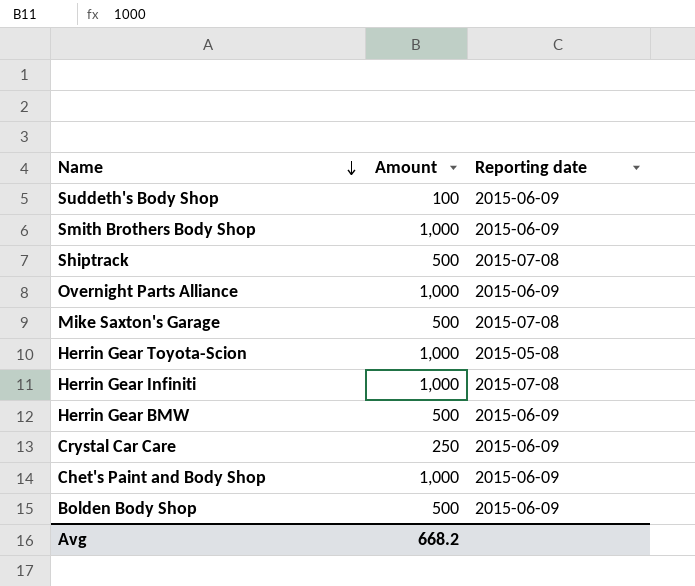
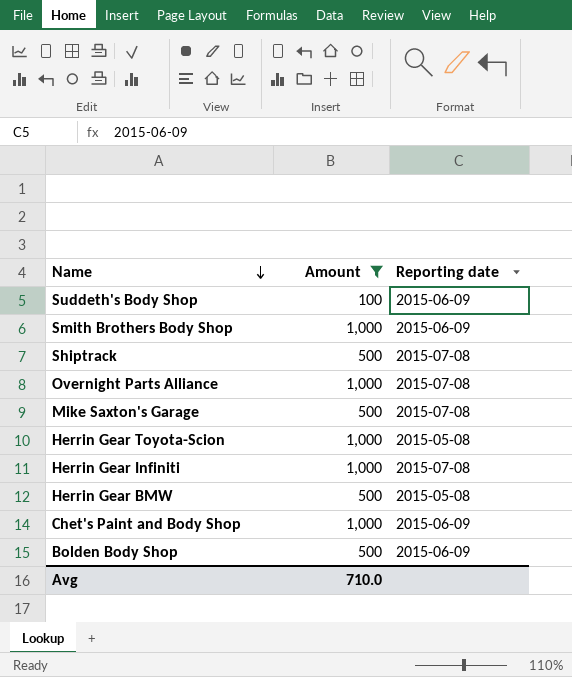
filter: none -> Amount != 250
Overnight Parts Alliance | Reporting date: 2015-06-09 -> 2015-07-08
Herrin Gear BMW | Reporting date: 2015-06-09 -> 2015-05-08
Avg | Amount: 668.2 -> 710.0

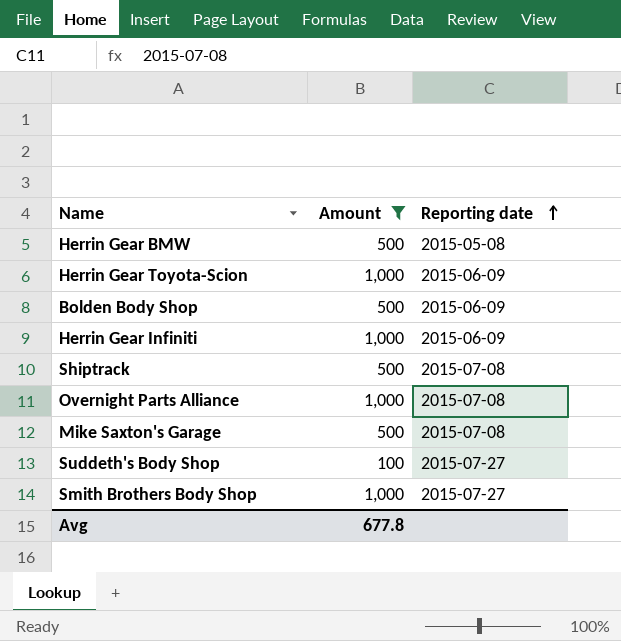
row order: Name descending -> Reporting date ascending
row Chet's Paint and Body Shop: 1,000 | 2015-06-09 -> none
Herrin Gear Toyota-Scion | Reporting date: 2015-05-08 -> 2015-06-09
Herrin Gear Infiniti | Reporting date: 2015-07-08 -> 2015-06-09
Suddeth's Body Shop | Reporting date: 2015-06-09 -> 2015-07-27
Smith Brothers Body Shop | Reporting date: 2015-06-09 -> 2015-07-27
Avg | Amount: 710.0 -> 677.8

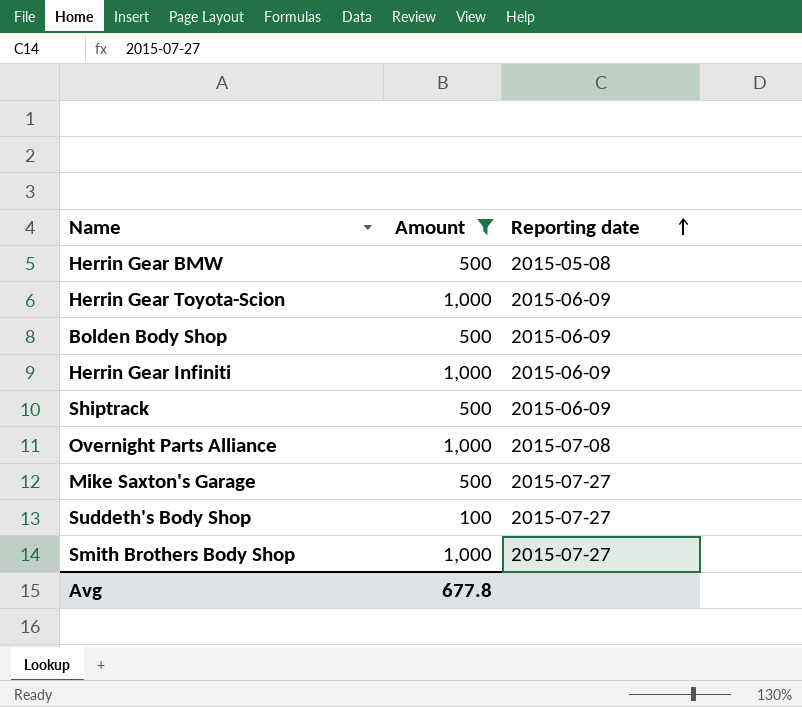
Shiptrack | Reporting date: 2015-07-08 -> 2015-06-09
Mike Saxton's Garage | Reporting date: 2015-07-08 -> 2015-07-27

